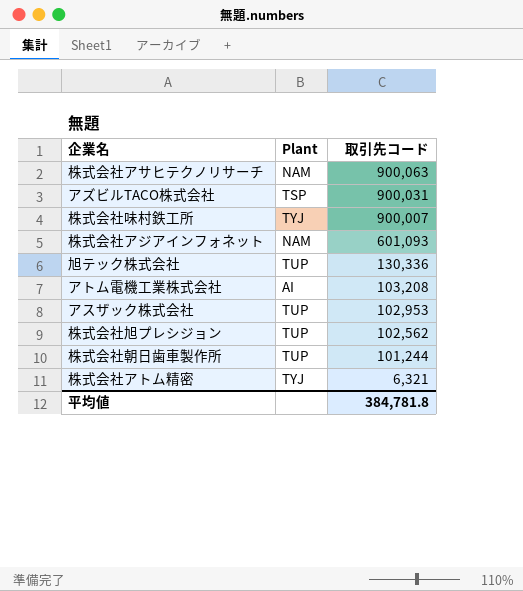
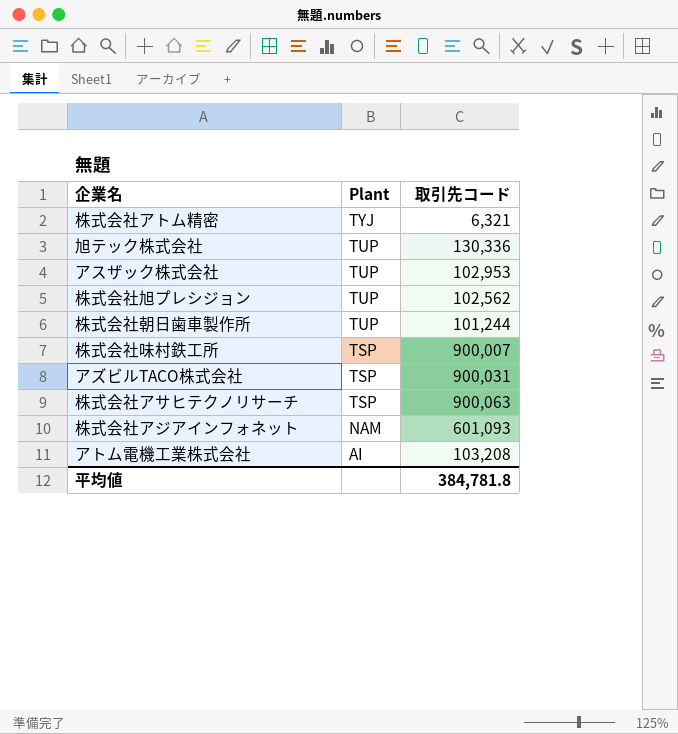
row order: 取引先コード descending -> Plant descending
株式会社味村鉄工所 | Plant: TYJ -> TSP
株式会社アサヒテクノリサーチ | Plant: NAM -> TSP

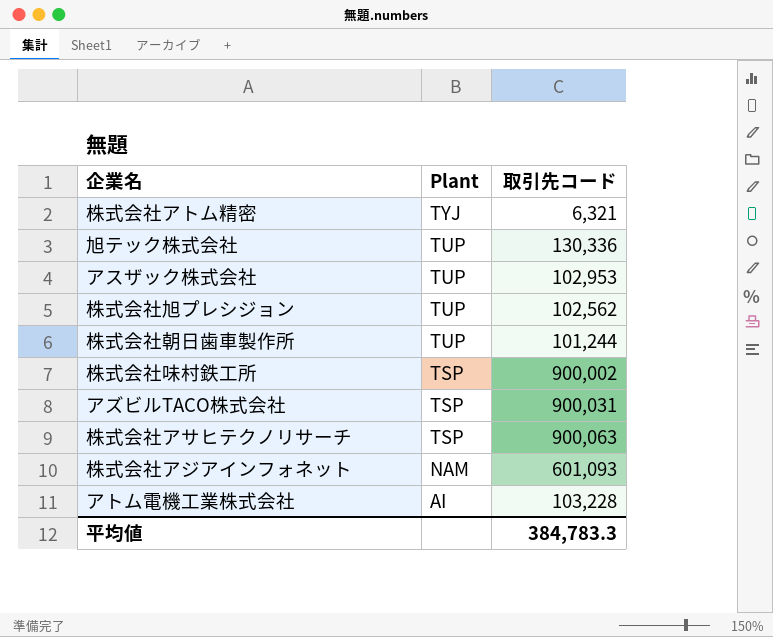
株式会社味村鉄工所 | 取引先コード: 900,007 -> 900,002
アトム電機工業株式会社 | 取引先コード: 103,208 -> 103,228
平均値 | 取引先コード: 384,781.8 -> 384,783.3

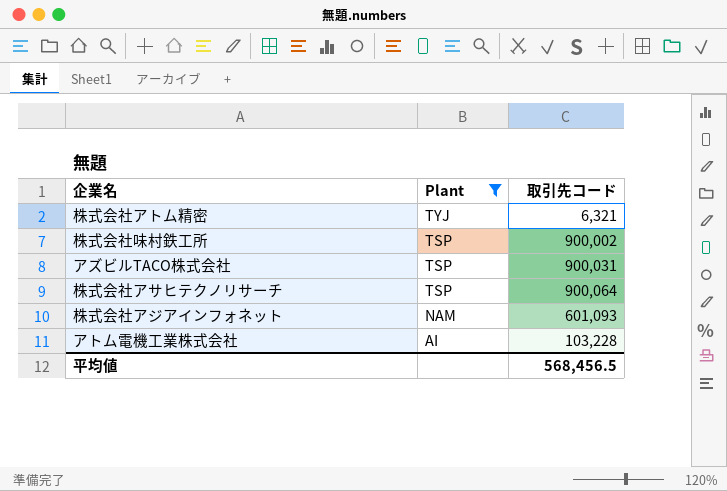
filter: none -> Plant != TUP
株式会社アサヒテクノリサーチ | 取引先コード: 900,063 -> 900,064
平均値 | 取引先コード: 384,783.3 -> 568,456.5

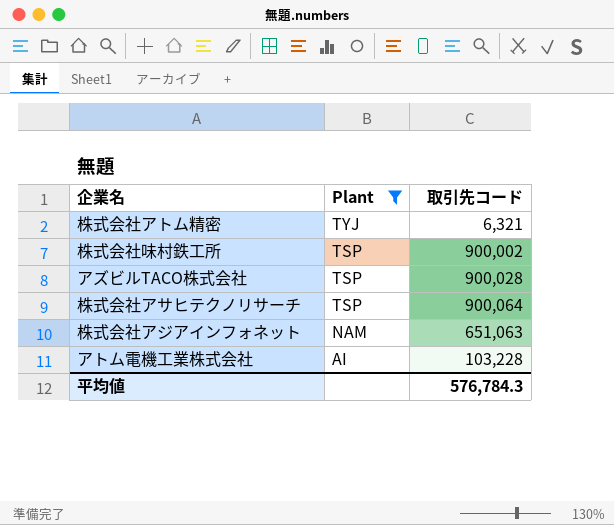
アズビルTACO株式会社 | 取引先コード: 900,031 -> 900,028
株式会社アジアインフォネット | 取引先コード: 601,093 -> 651,063
平均値 | 取引先コード: 568,456.5 -> 576,784.3

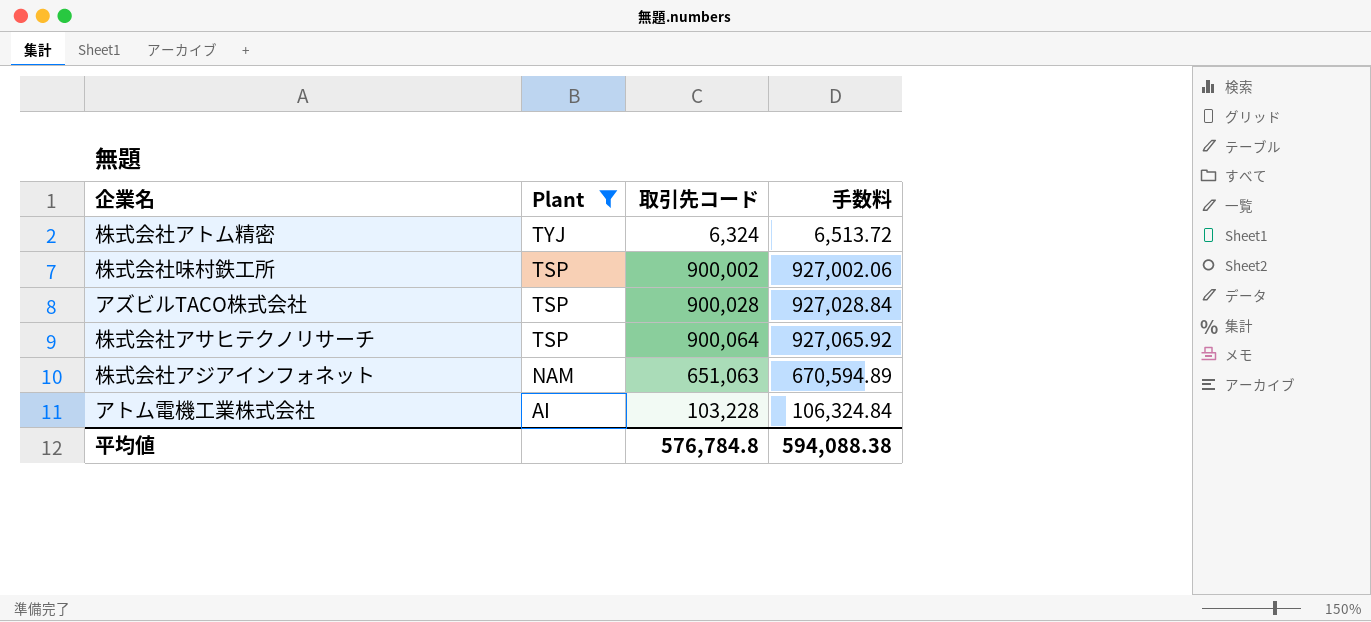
column 手数料 | formula: none -> [取引先コード] * 1.03
株式会社アトム精密 | 取引先コード: 6,321 -> 6,324
平均値 | 取引先コード: 576,784.3 -> 576,784.8

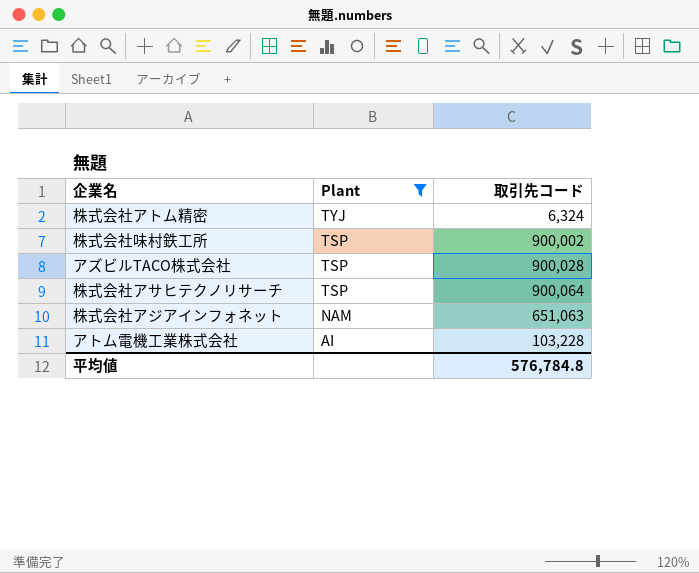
column 手数料 | formula: [取引先コード] * 1.03 -> none

